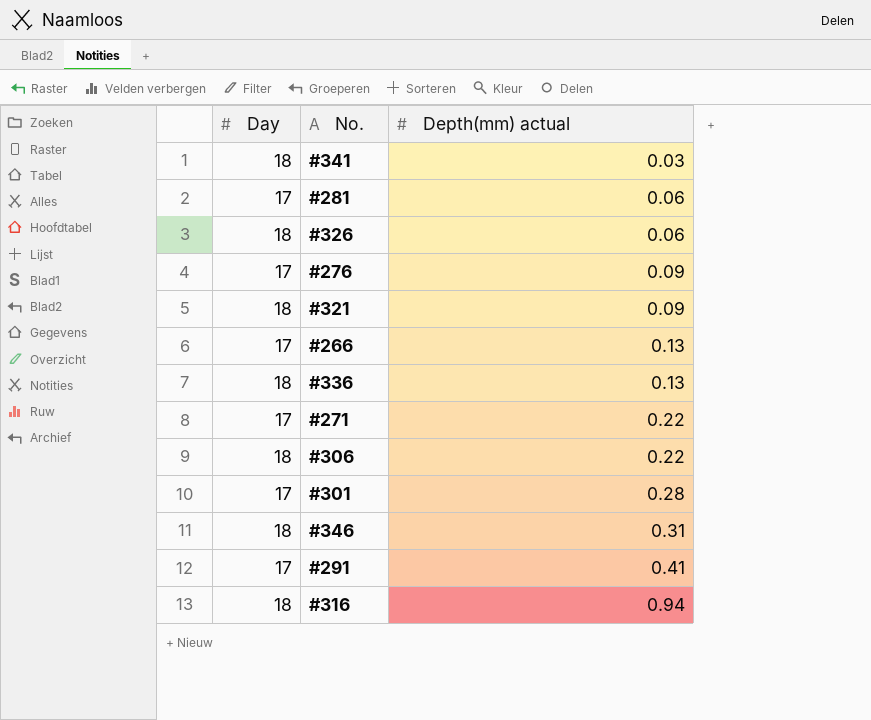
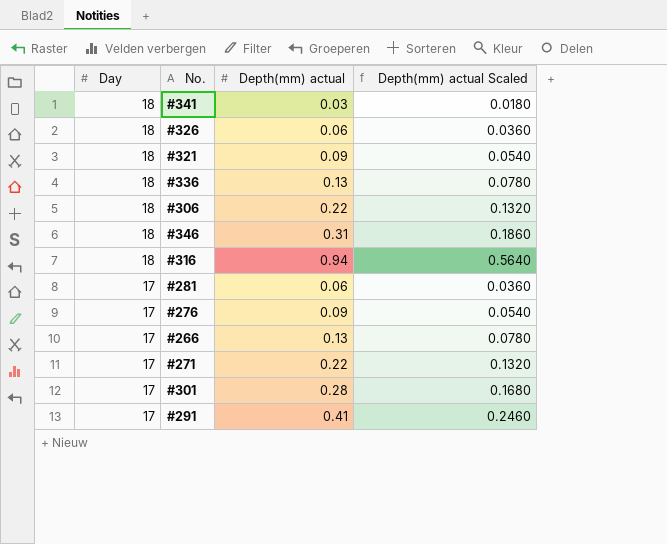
row order: Depth(mm) actual ascending -> Day descending
column Depth(mm) actual Scaled | formula: none -> [Depth(mm) actual] * 0.6

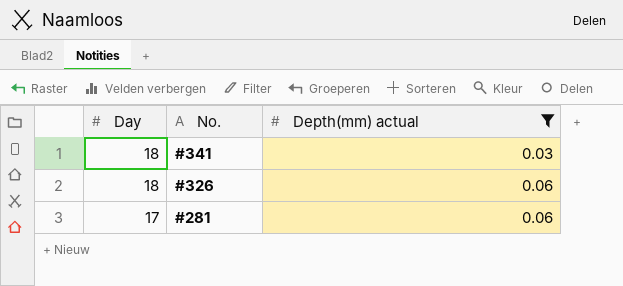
filter: none -> Depth(mm) actual <= 0.06
column Depth(mm) actual Scaled | formula: [Depth(mm) actual] * 0.6 -> none

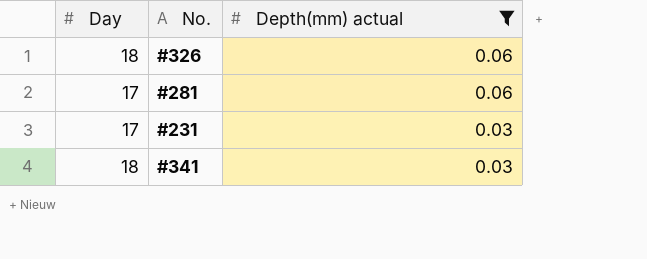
row order: Day descending -> Depth(mm) actual descending
row #231: none -> 17 | 0.03

